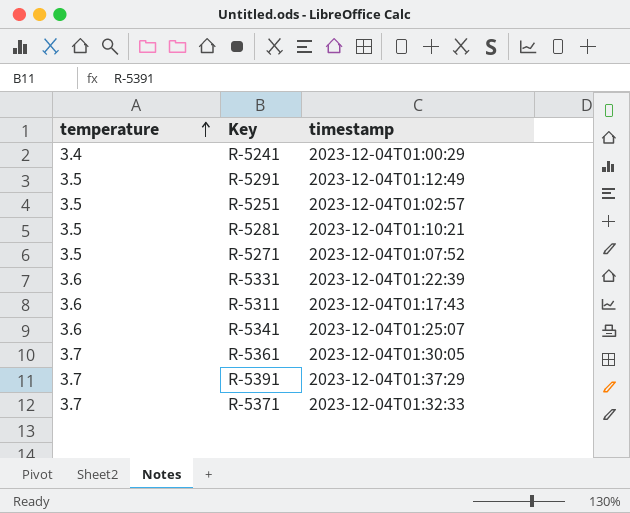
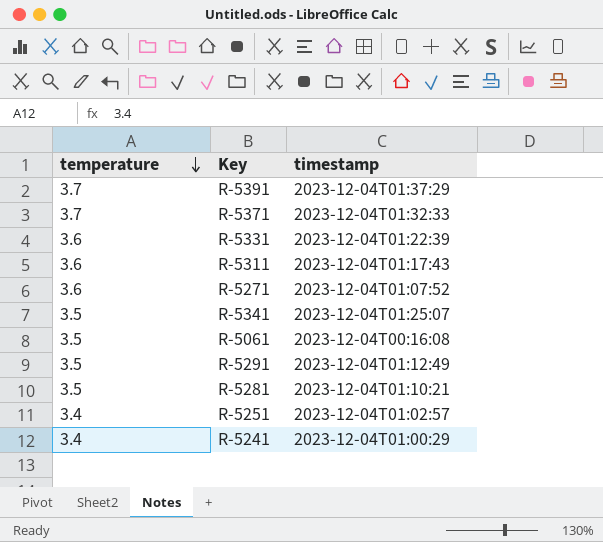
row order: temperature ascending -> temperature descending
row R-5361: 3.7 | 2023-12-04T01:30:05 -> none
R-5271 | temperature: 3.5 -> 3.6
R-5341 | temperature: 3.6 -> 3.5
row R-5061: none -> 3.5 | 2023-12-04T00:16:08
R-5251 | temperature: 3.5 -> 3.4

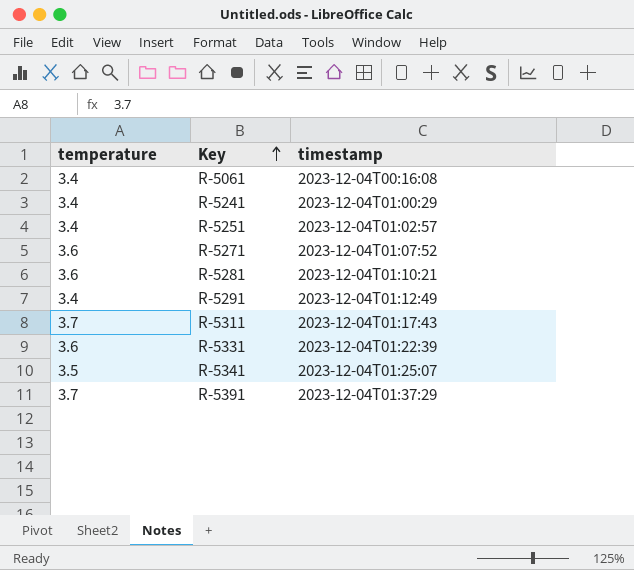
row order: temperature descending -> Key ascending
row R-5371: 3.7 | 2023-12-04T01:32:33 -> none
R-5061 | temperature: 3.5 -> 3.4
R-5281 | temperature: 3.5 -> 3.6
R-5291 | temperature: 3.5 -> 3.4
R-5311 | temperature: 3.6 -> 3.7

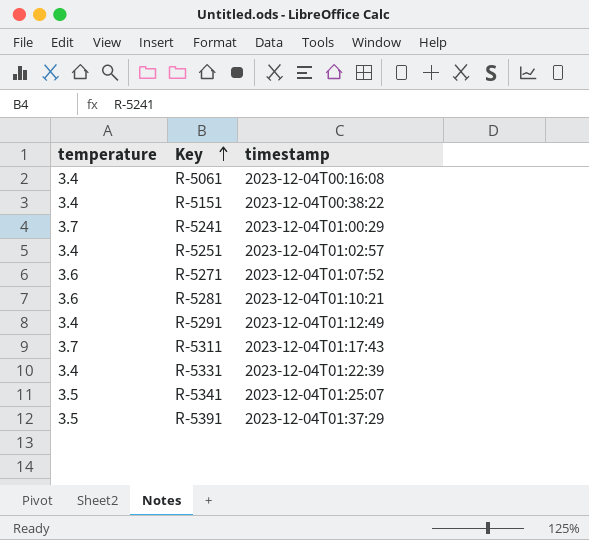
row R-5151: none -> 3.4 | 2023-12-04T00:38:22
R-5241 | temperature: 3.4 -> 3.7
R-5331 | temperature: 3.6 -> 3.4
R-5391 | temperature: 3.7 -> 3.5

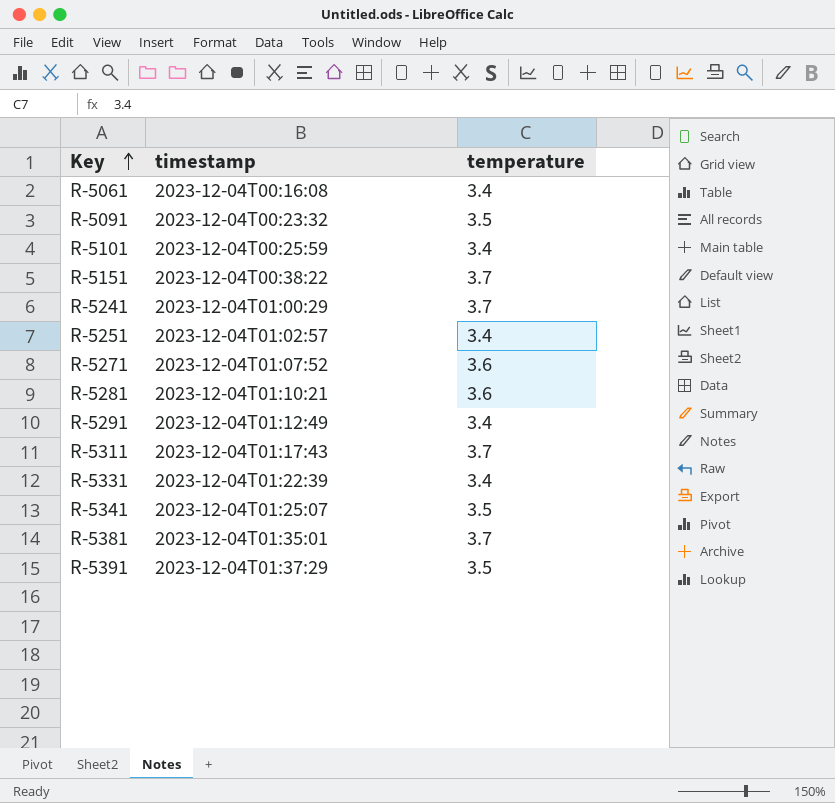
column temperature | position: 1 -> 3
row R-5091: none -> 2023-12-04T00:23:32 | 3.5
row R-5101: none -> 2023-12-04T00:25:59 | 3.4
R-5151 | temperature: 3.4 -> 3.7
row R-5381: none -> 2023-12-04T01:35:01 | 3.7

